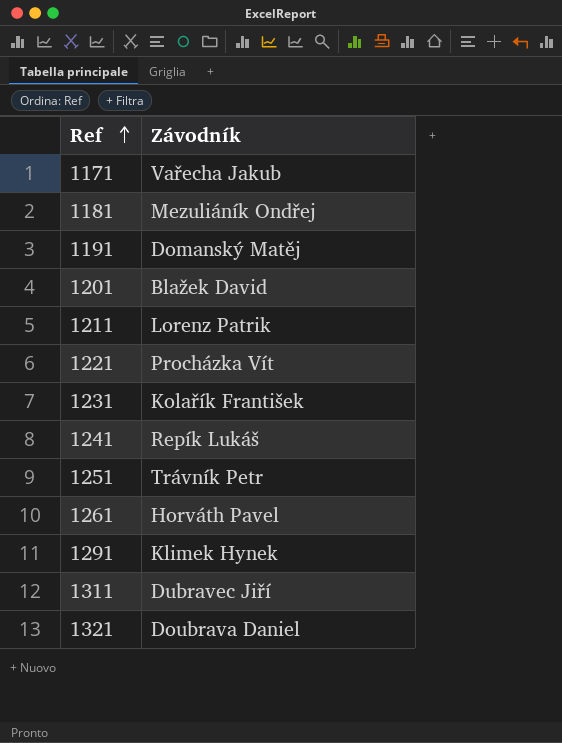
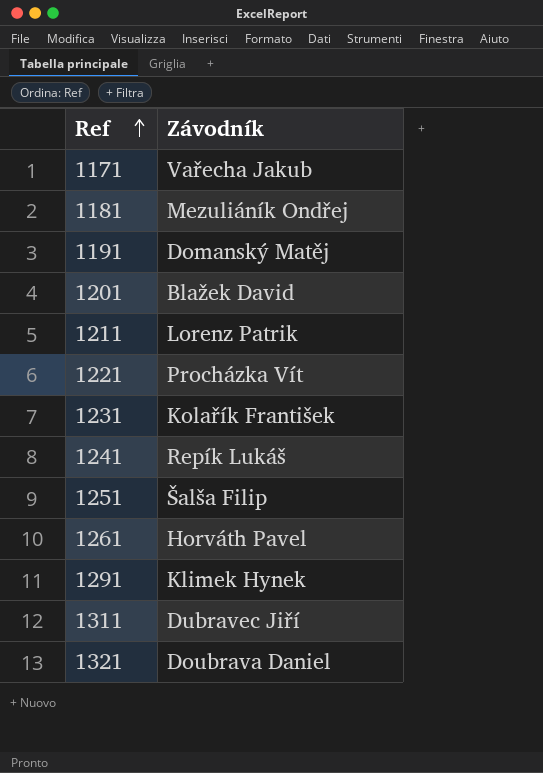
1251 | Závodník: Trávník Petr -> Šalša Filip

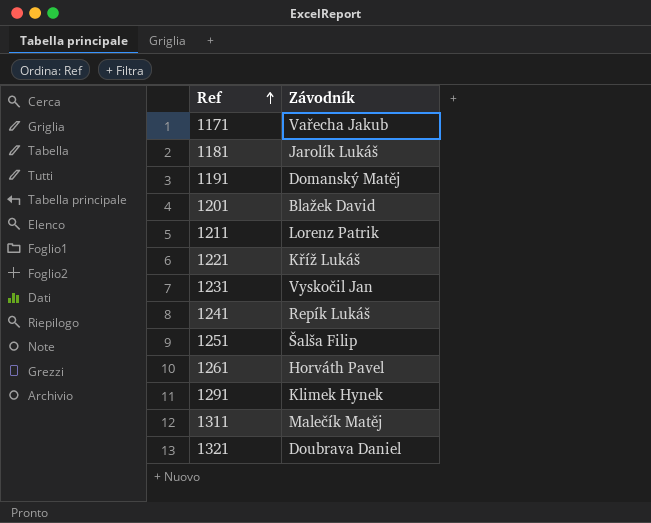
1181 | Závodník: Mezuliáník Ondřej -> Jarolík Lukáš
1221 | Závodník: Procházka Vít -> Kříž Lukáš
1231 | Závodník: Kolařík František -> Vyskočil Jan
1311 | Závodník: Dubravec Jiří -> Malečík Matěj

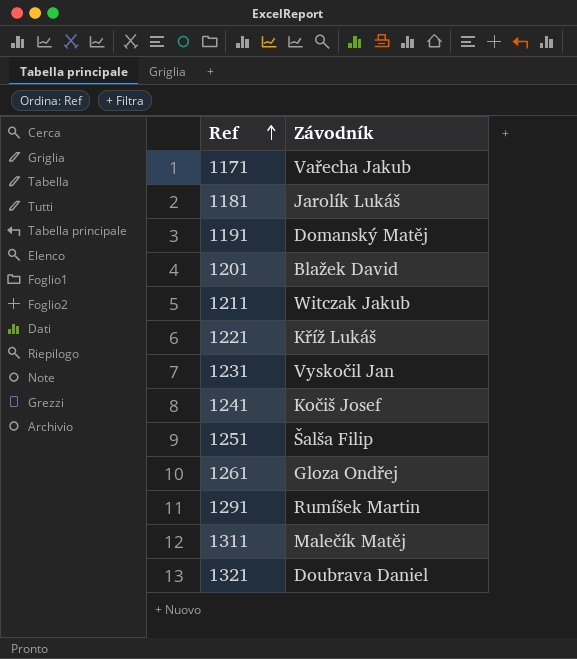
1211 | Závodník: Lorenz Patrik -> Witczak Jakub
1241 | Závodník: Repík Lukáš -> Kočiš Josef
1261 | Závodník: Horváth Pavel -> Gloza Ondřej
1291 | Závodník: Klimek Hynek -> Rumíšek Martin

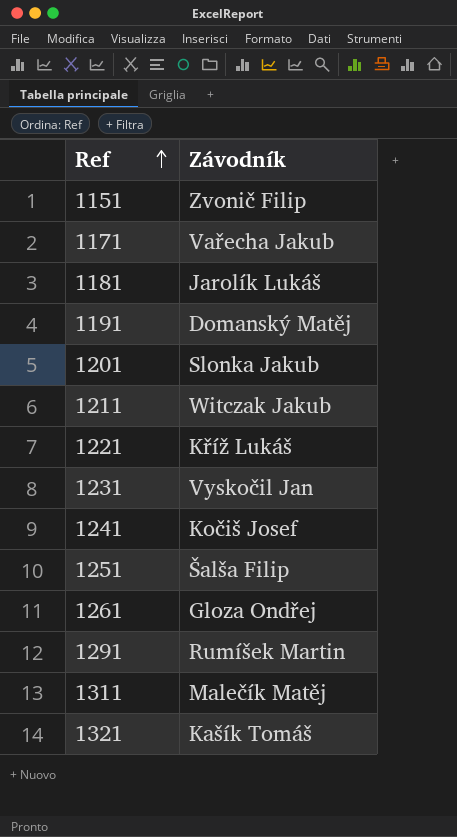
row 1151: none -> Zvonič Filip
1201 | Závodník: Blažek David -> Slonka Jakub
1321 | Závodník: Doubrava Daniel -> Kašík Tomáš

